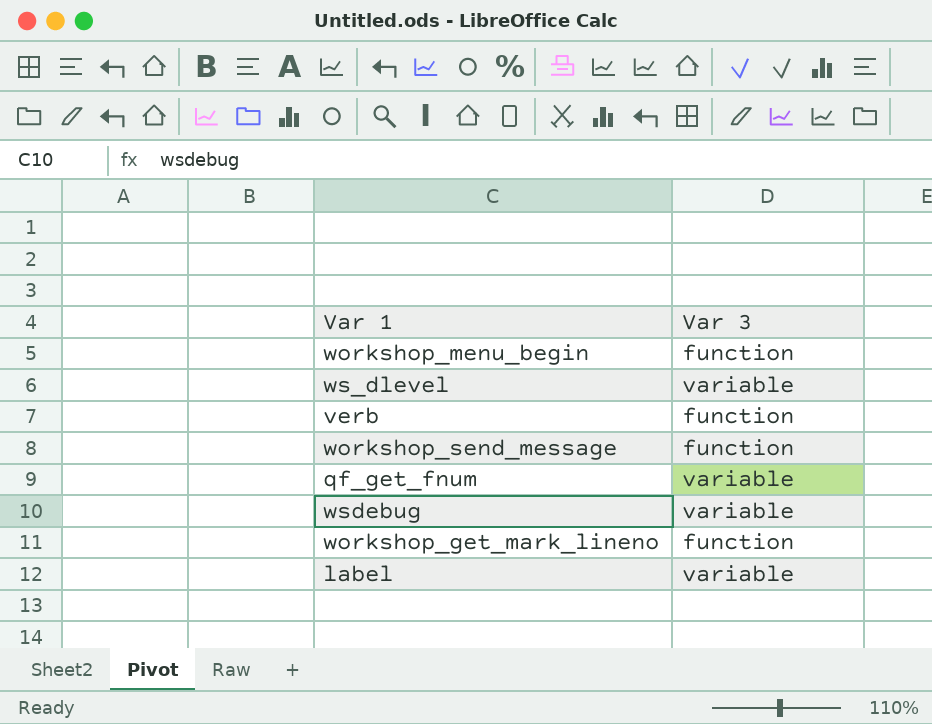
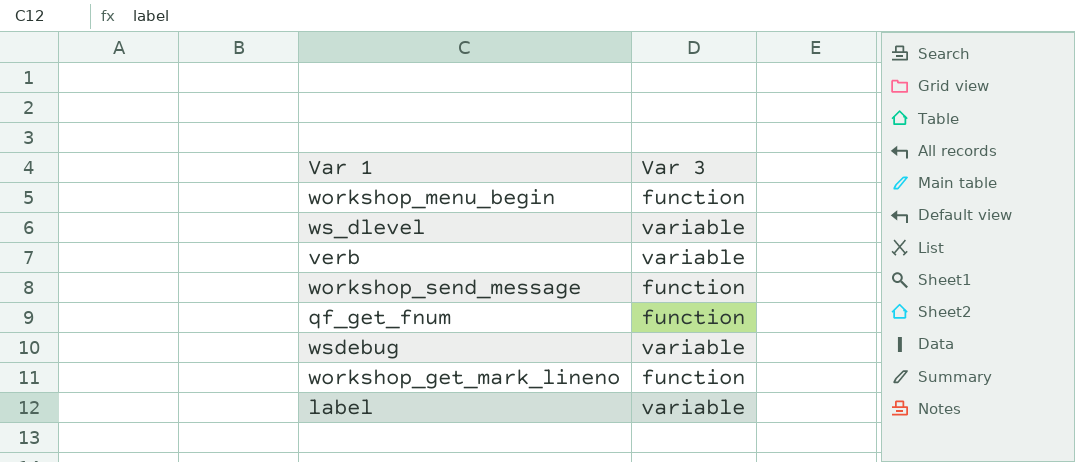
verb | Var 3: function -> variable
qf_get_fnum | Var 3: variable -> function

